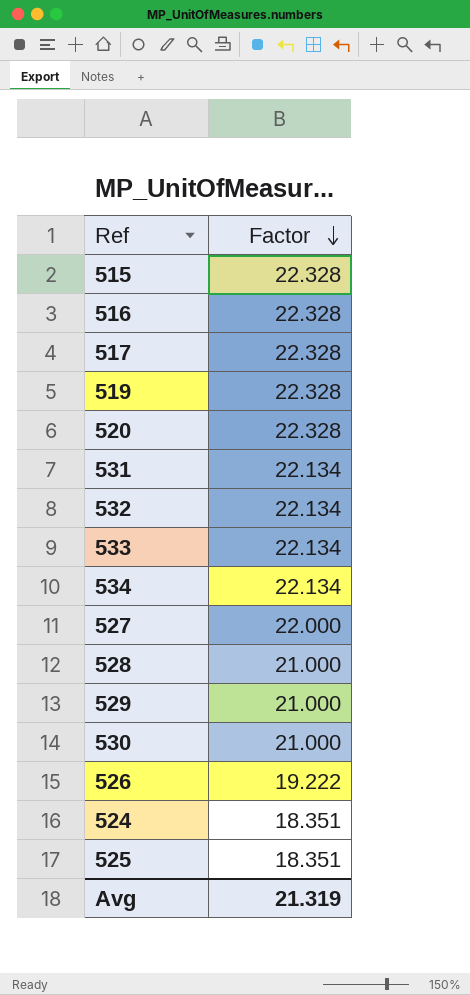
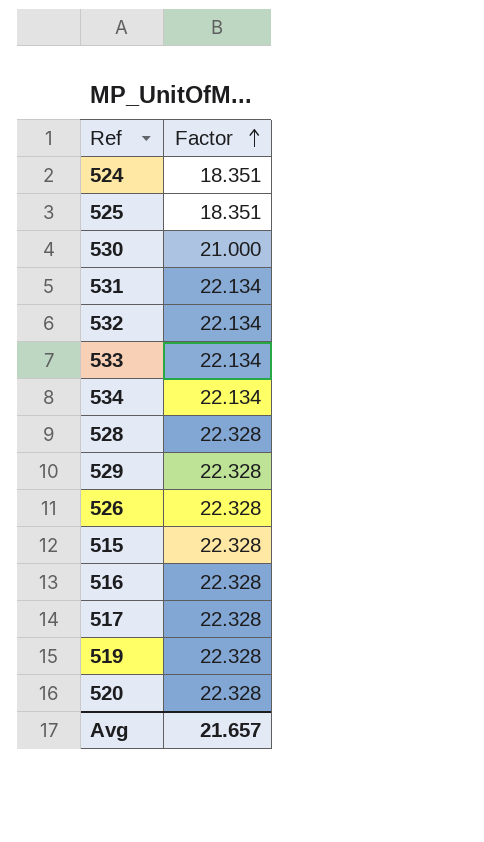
row order: Factor descending -> Factor ascending
row 527: 22.000 -> none
528 | Factor: 21.000 -> 22.328
529 | Factor: 21.000 -> 22.328
526 | Factor: 19.222 -> 22.328
Avg | Factor: 21.319 -> 21.657

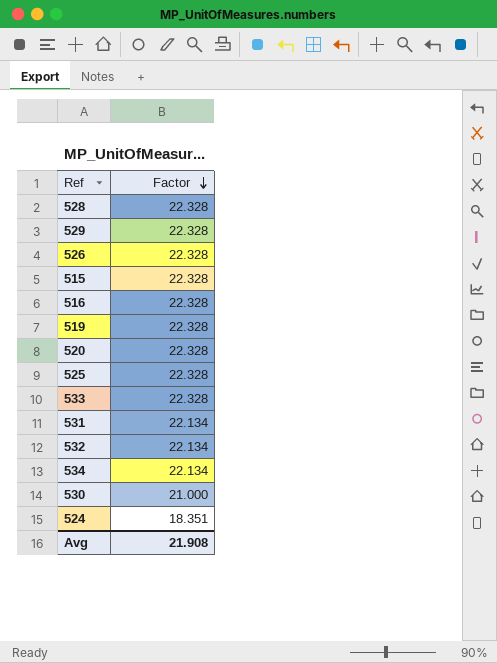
row order: Factor ascending -> Factor descending
row 517: 22.328 -> none
525 | Factor: 18.351 -> 22.328
533 | Factor: 22.134 -> 22.328
Avg | Factor: 21.657 -> 21.908

